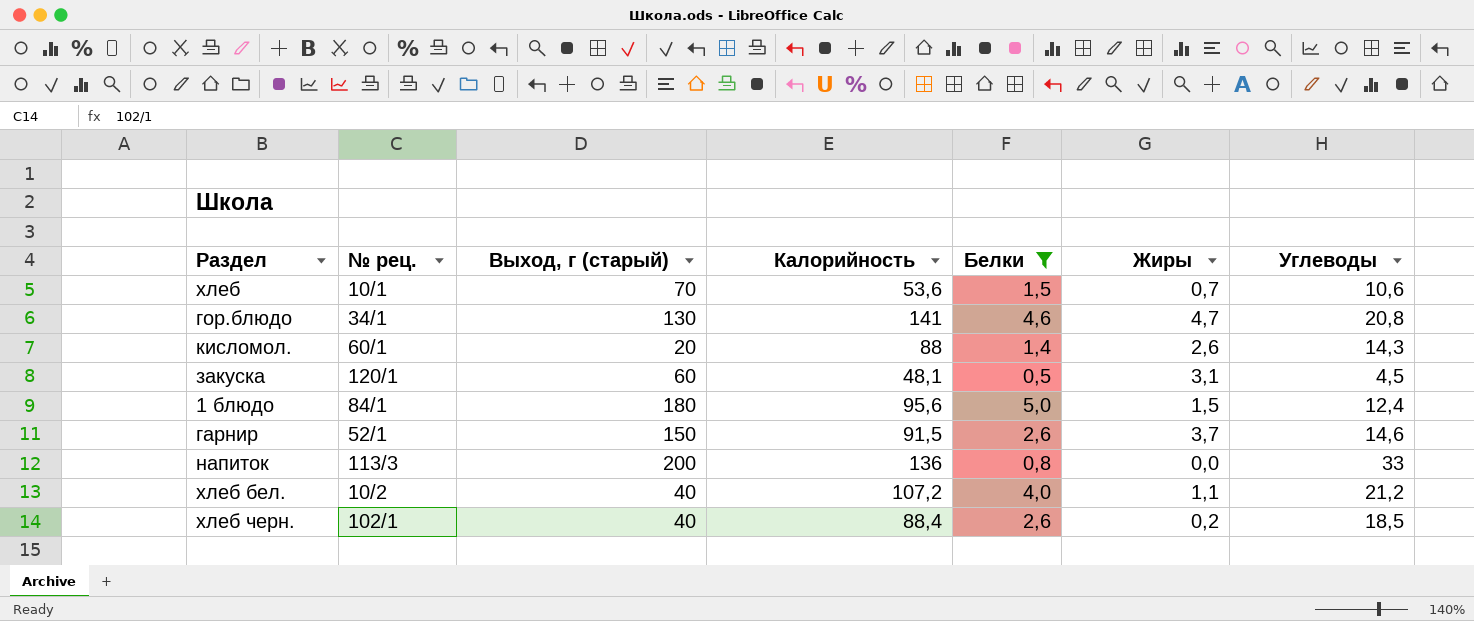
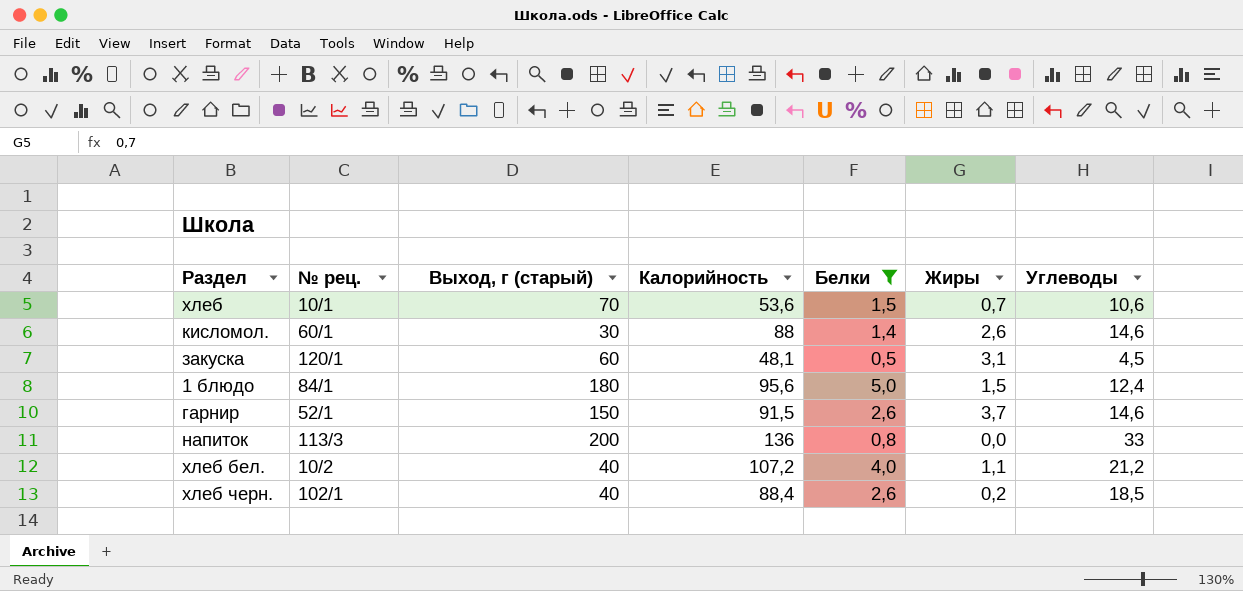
row гор.блюдо: 34/1 | 130 | 141 | 4,6 | 4,7 | 20,8 -> none
кисломол. | Выход, г (старый): 20 -> 30
кисломол. | Углеводы: 14,3 -> 14,6

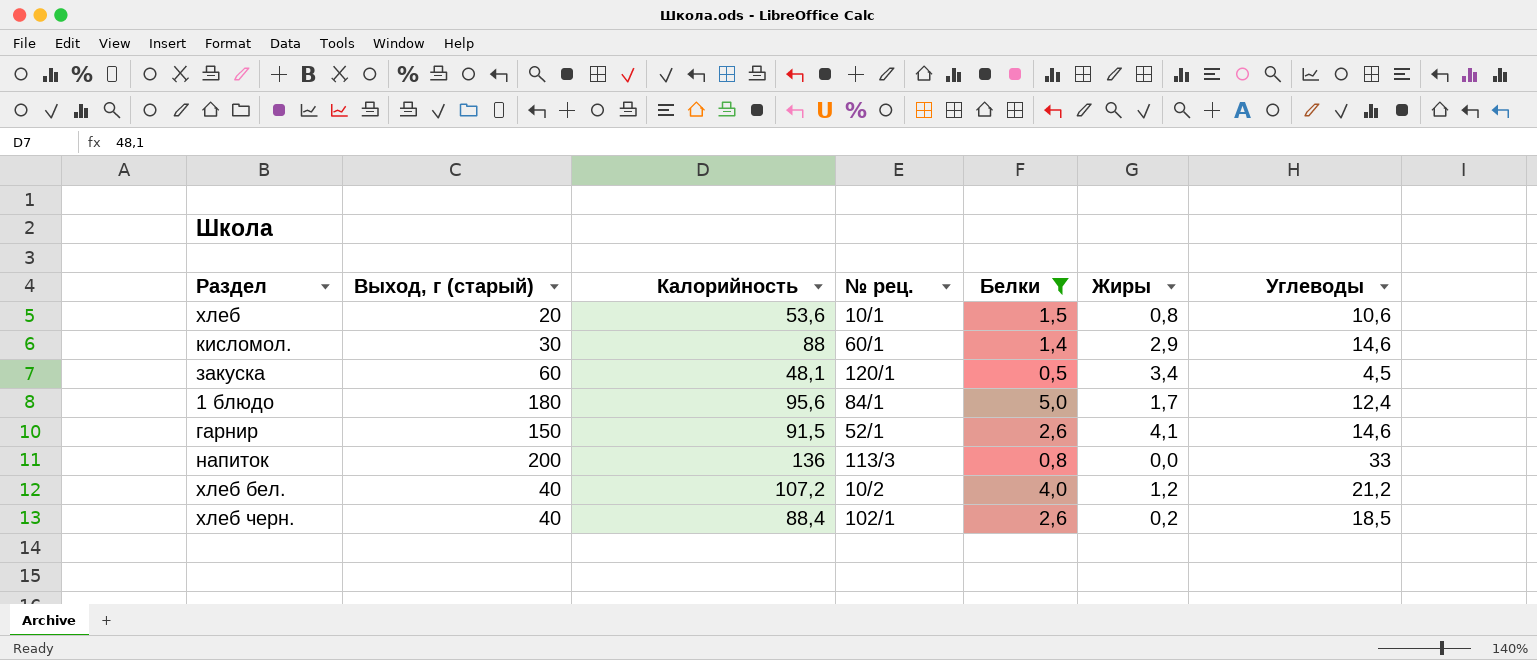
column № рец. | position: 2 -> 4
хлеб | Выход, г (старый): 70 -> 20
хлеб | Жиры: 0,7 -> 0,8
кисломол. | Жиры: 2,6 -> 2,9
закуска | Жиры: 3,1 -> 3,4
1 блюдо | Жиры: 1,5 -> 1,7
гарнир | Жиры: 3,7 -> 4,1
хлеб бел. | Жиры: 1,1 -> 1,2

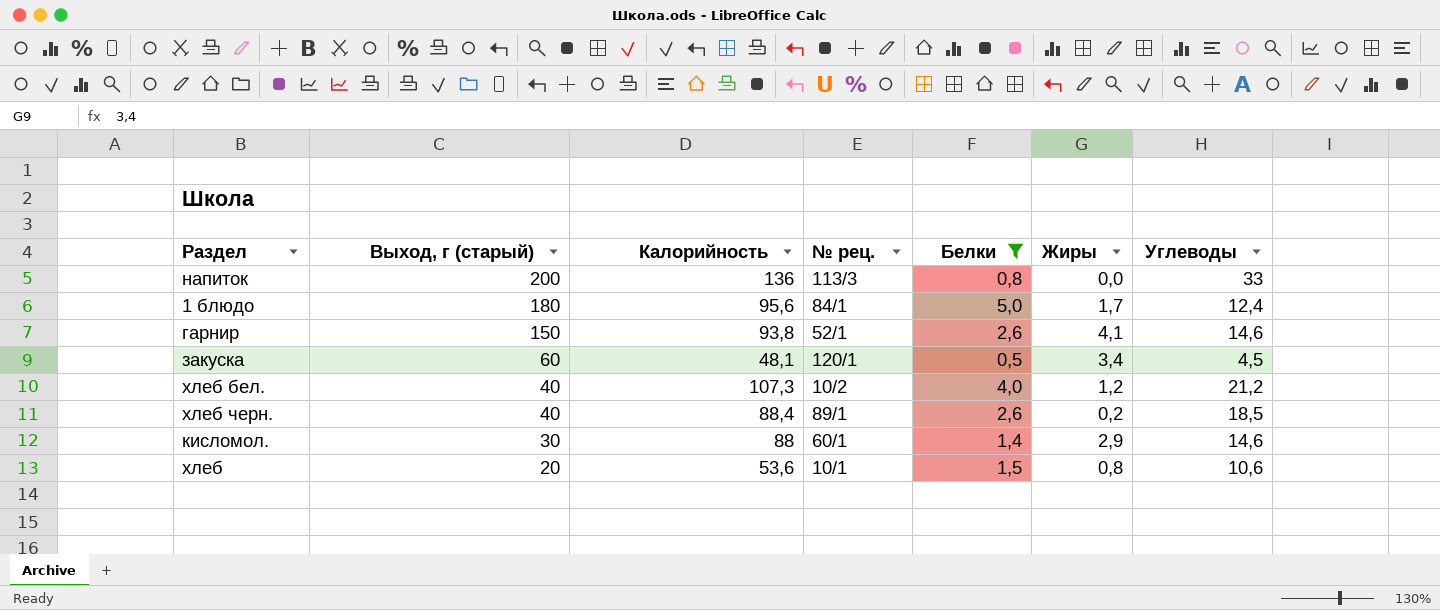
row order: none -> Выход, г (старый) descending
гарнир | Калорийность: 91,5 -> 93,8
хлеб бел. | Калорийность: 107,2 -> 107,3
хлеб черн. | № рец.: 102/1 -> 89/1

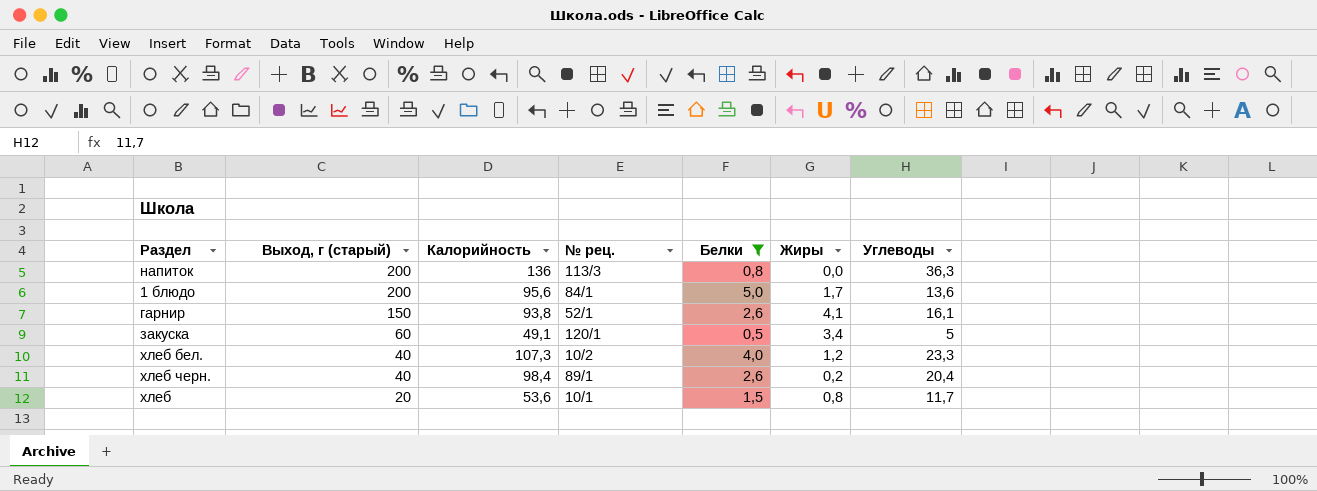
row кисломол.: 30 | 88 | 60/1 | 1,4 | 2,9 | 14,6 -> none
напиток | Углеводы: 33 -> 36,3
1 блюдо | Выход, г (старый): 180 -> 200
1 блюдо | Углеводы: 12,4 -> 13,6
гарнир | Углеводы: 14,6 -> 16,1
закуска | Калорийность: 48,1 -> 49,1
закуска | Углеводы: 4,5 -> 5
хлеб бел. | Углеводы: 21,2 -> 23,3
хлеб черн. | Калорийность: 88,4 -> 98,4
хлеб черн. | Углеводы: 18,5 -> 20,4
хлеб | Углеводы: 10,6 -> 11,7

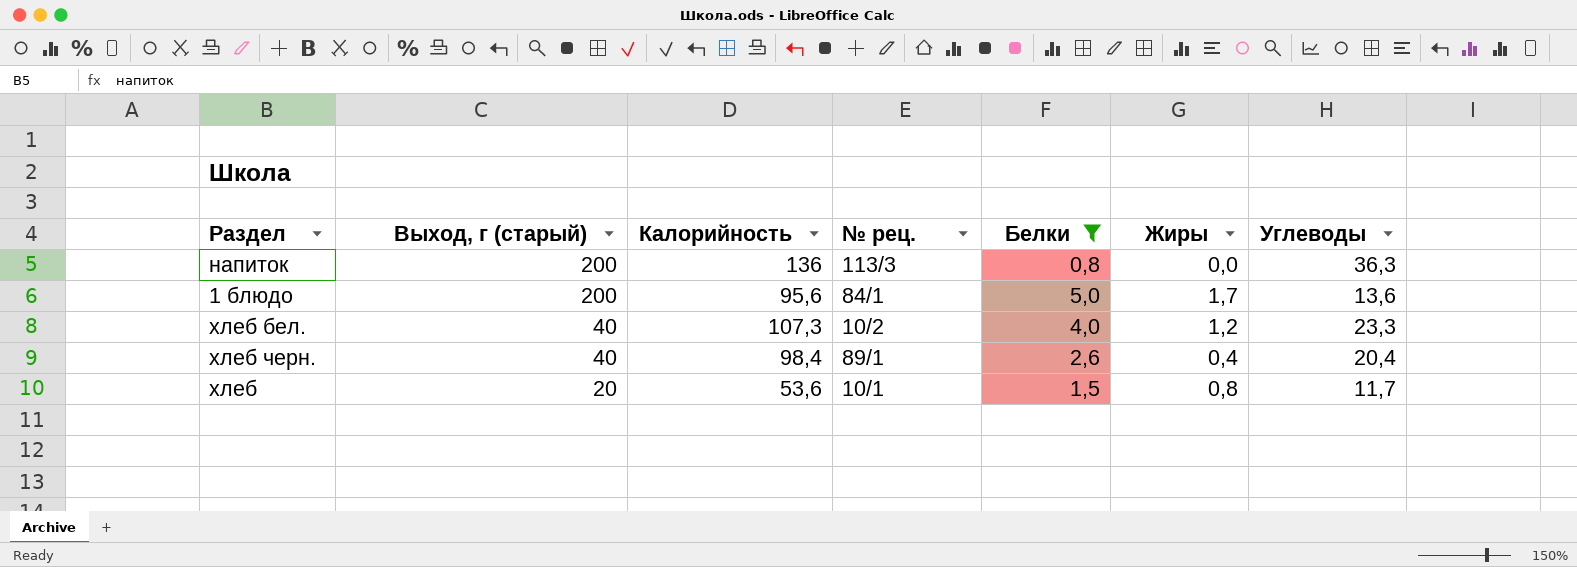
row гарнир: 150 | 93,8 | 52/1 | 2,6 | 4,1 | 16,1 -> none
row закуска: 60 | 49,1 | 120/1 | 0,5 | 3,4 | 5 -> none
хлеб черн. | Жиры: 0,2 -> 0,4

